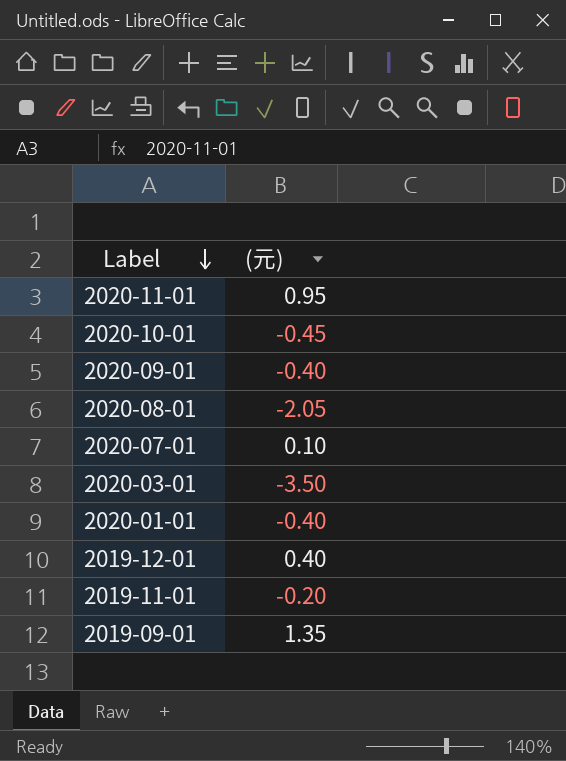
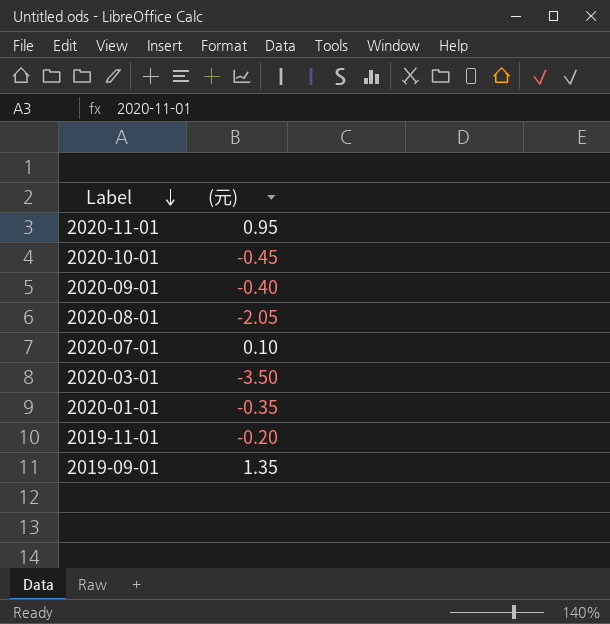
row 2019-12-01: 0.40 -> none
2020-01-01 | (元): -0.40 -> -0.35

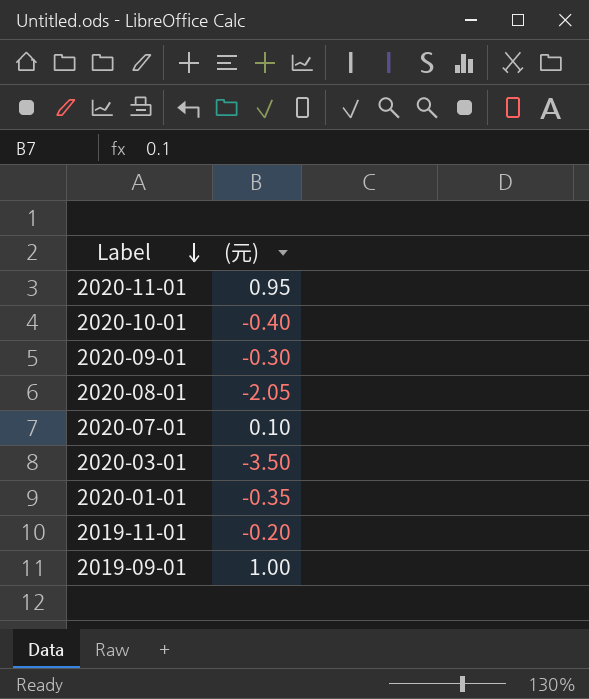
2020-10-01 | (元): -0.45 -> -0.40
2020-09-01 | (元): -0.40 -> -0.30
2019-09-01 | (元): 1.35 -> 1.00

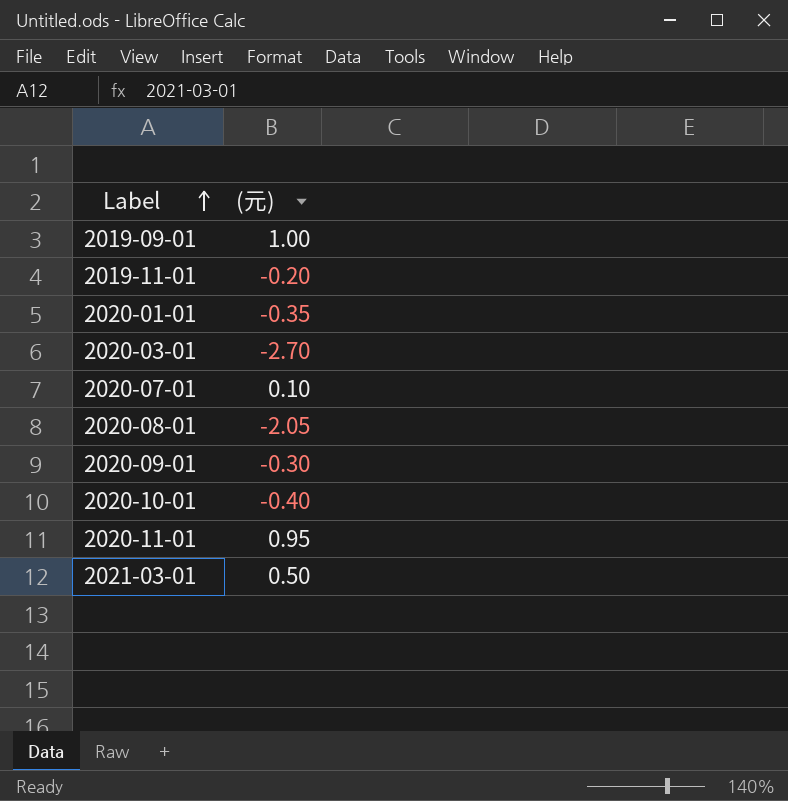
row order: Label descending -> Label ascending
2020-03-01 | (元): -3.50 -> -2.70
row 2021-03-01: none -> 0.50

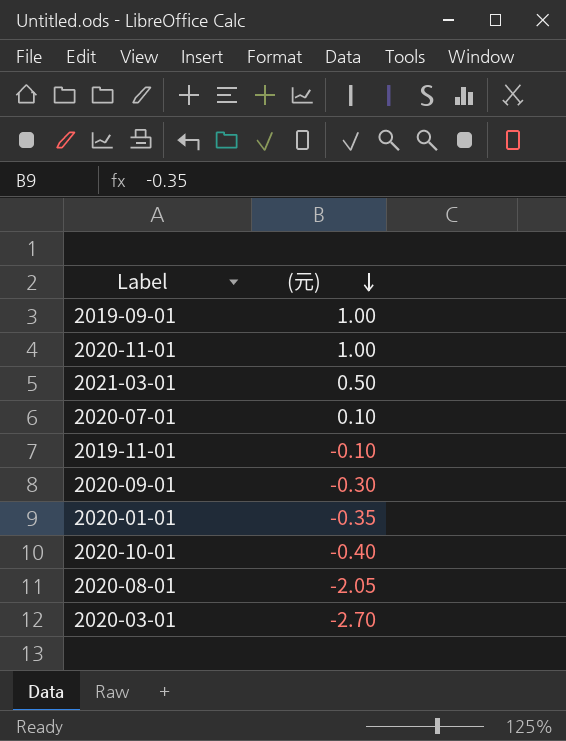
row order: Label ascending -> (元) descending
2020-11-01 | (元): 0.95 -> 1.00
2019-11-01 | (元): -0.20 -> -0.10

